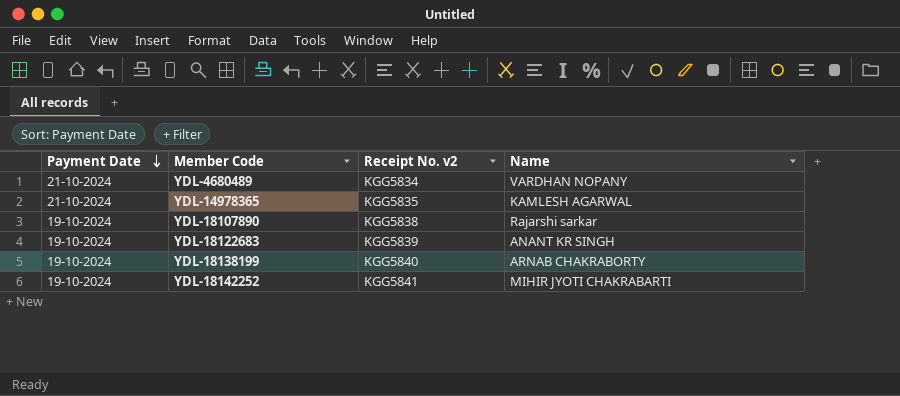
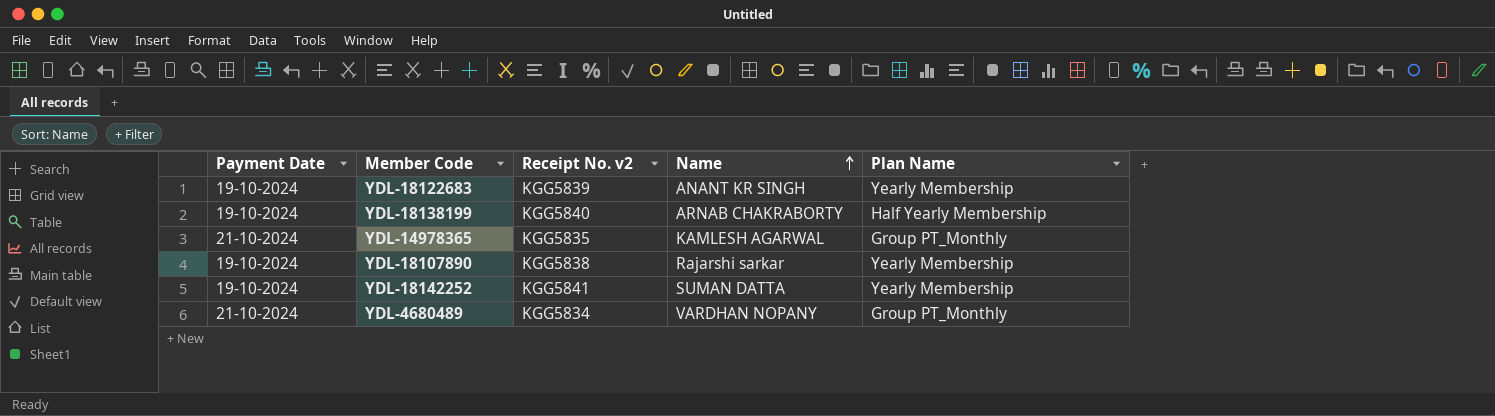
row order: Payment Date descending -> Name ascending
column Plan Name | position: none -> 5
YDL-18142252 | Name: MIHIR JYOTI CHAKRABARTI -> SUMAN DATTA

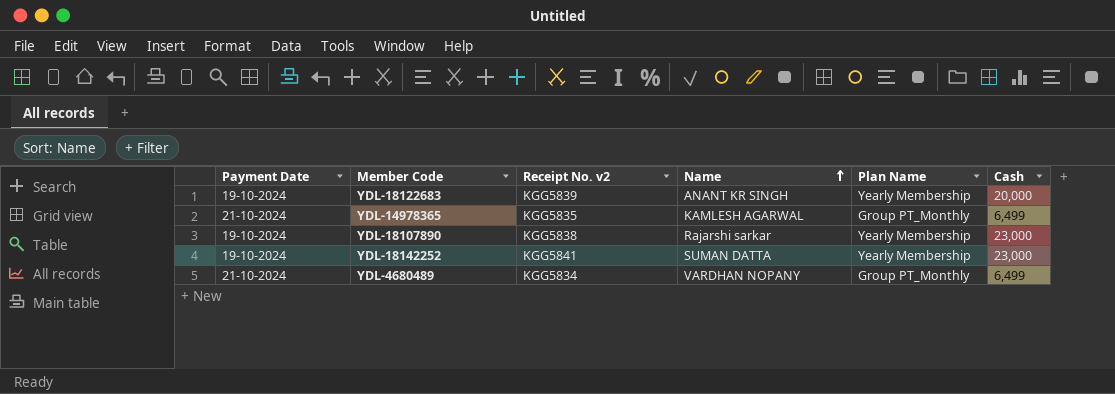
column Cash | position: none -> 6
row YDL-18138199: 19-10-2024 | KGG5840 | ARNAB CHAKRABORTY | Half Yearly Membership -> none

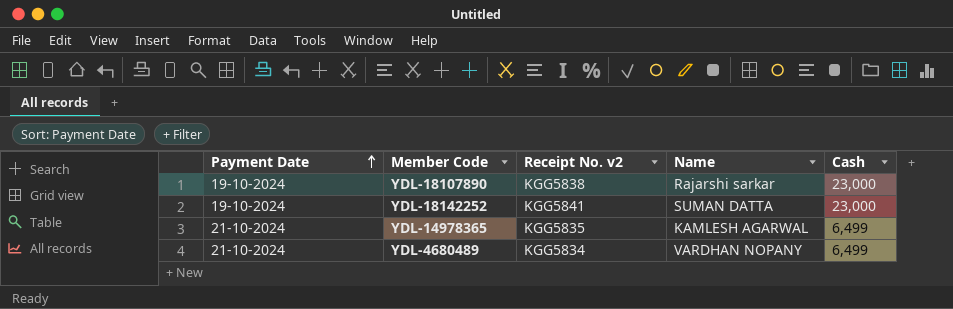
row order: Name ascending -> Payment Date ascending
column Plan Name | position: 5 -> none
row YDL-18122683: 19-10-2024 | KGG5839 | ANANT KR SINGH | Yearly Membership | 20,000 -> none

